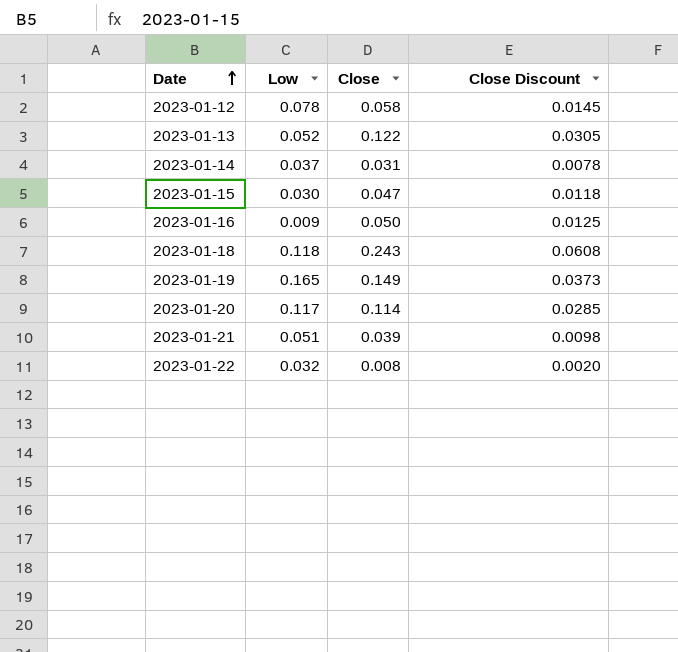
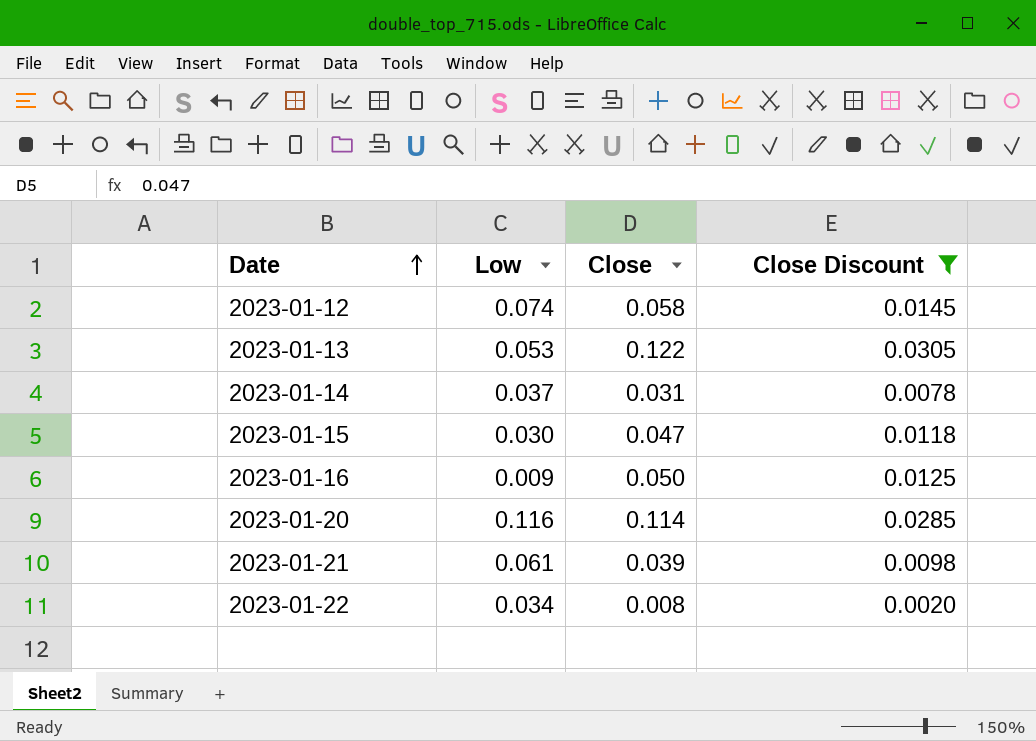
filter: none -> Close Discount <= 0.0305
2023-01-12 | Low: 0.078 -> 0.074
2023-01-13 | Low: 0.052 -> 0.053
2023-01-20 | Low: 0.117 -> 0.116
2023-01-21 | Low: 0.051 -> 0.061
2023-01-22 | Low: 0.032 -> 0.034

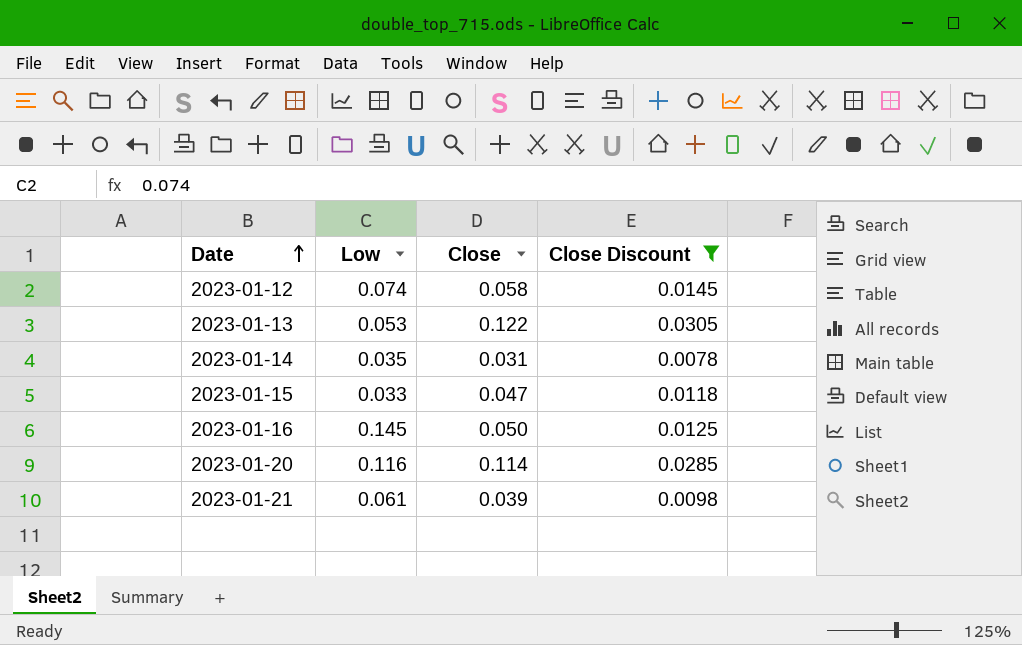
row 2023-01-22: 0.034 | 0.008 | 0.0020 -> none
2023-01-14 | Low: 0.037 -> 0.035
2023-01-15 | Low: 0.030 -> 0.033
2023-01-16 | Low: 0.009 -> 0.145

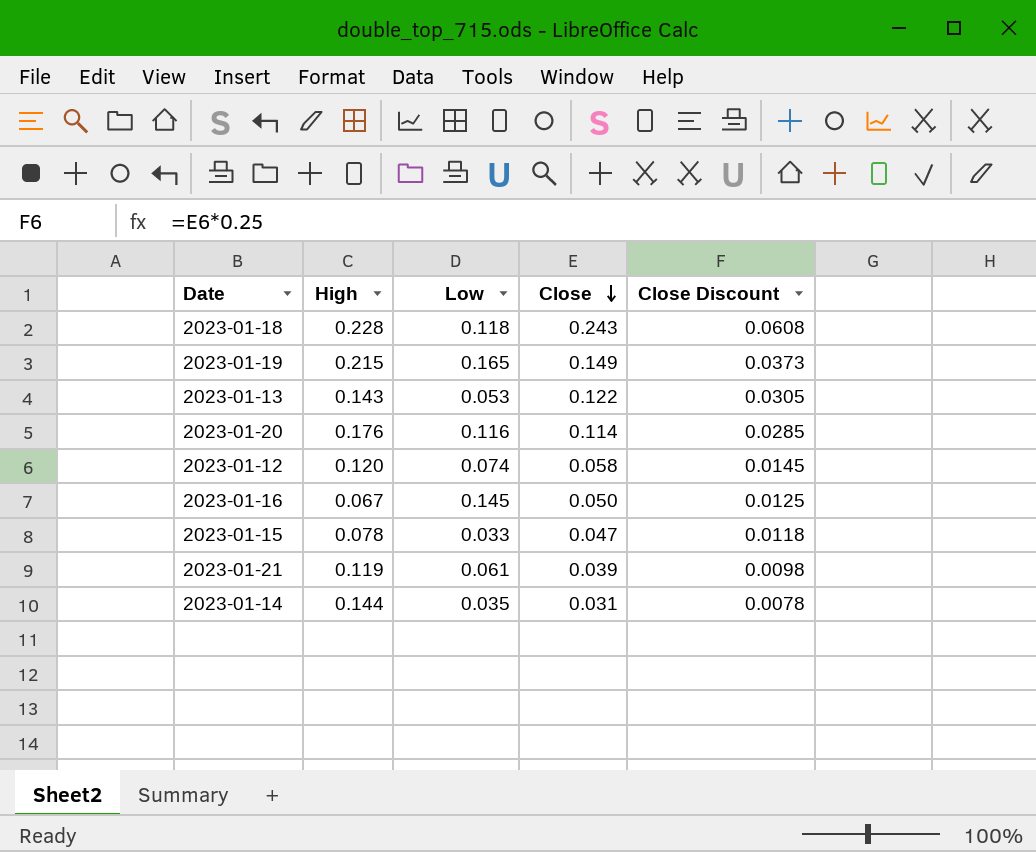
filter: Close Discount <= 0.0305 -> none
row order: Date ascending -> Close descending
column High | position: none -> 2

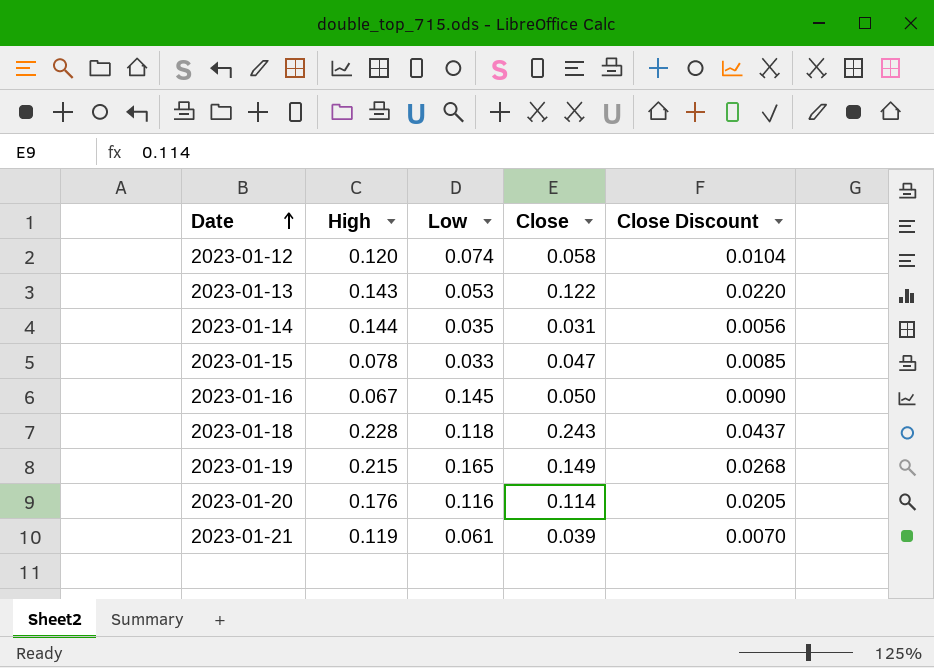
row order: Close descending -> Date ascending
column Close Discount | formula: [Close] * 0.25 -> [Close] * 0.18

